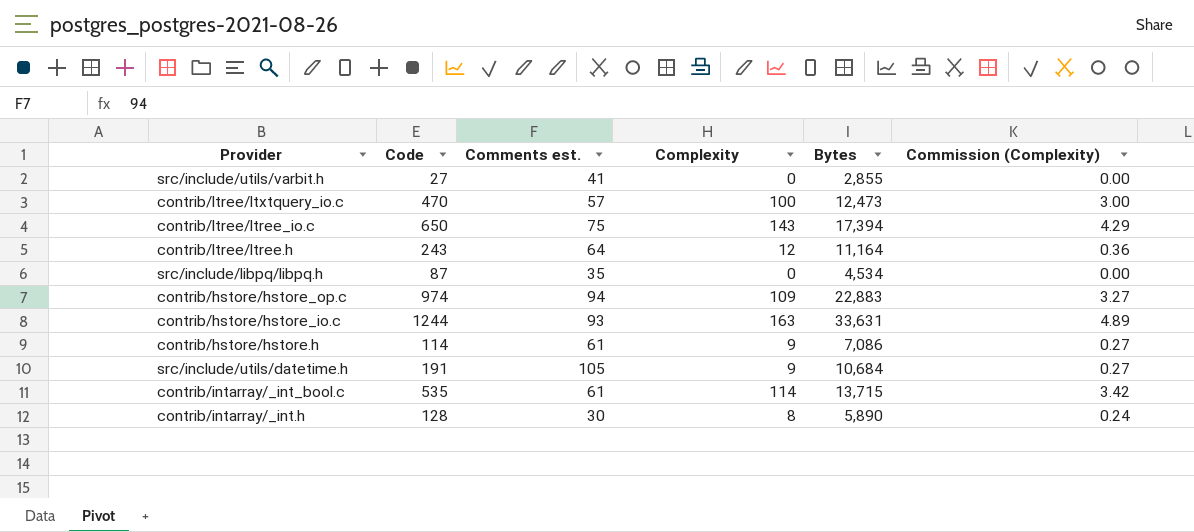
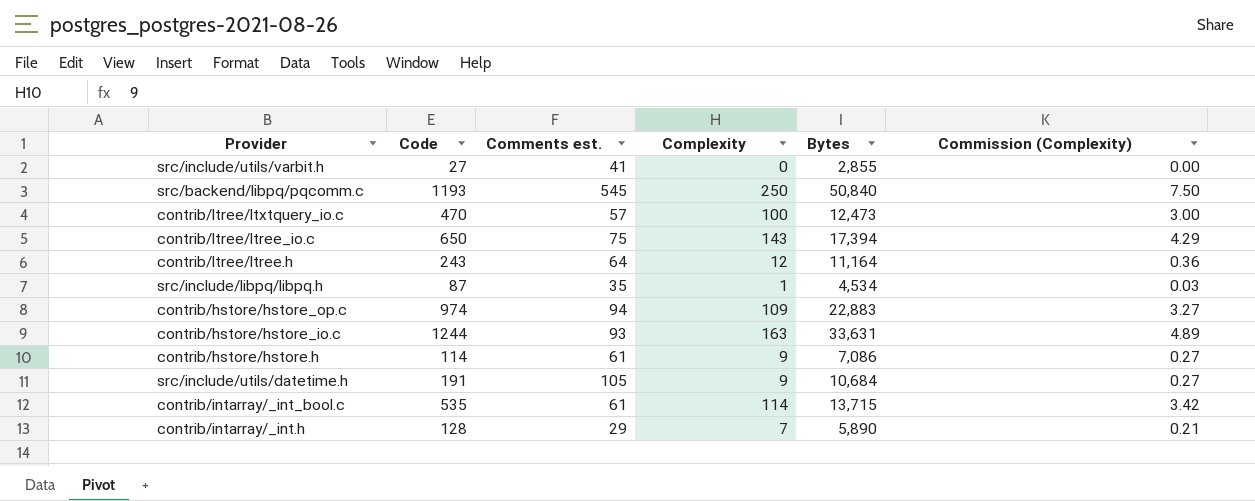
row src/backend/libpq/pqcomm.c: none -> 1193 | 545 | 250 | 50,840 | 7.50
src/include/libpq/libpq.h | Complexity: 0 -> 1
src/include/libpq/libpq.h | Commission (Complexity): 0.00 -> 0.03
contrib/intarray/_int.h | Comments est.: 30 -> 29
contrib/intarray/_int.h | Complexity: 8 -> 7
contrib/intarray/_int.h | Commission (Complexity): 0.24 -> 0.21

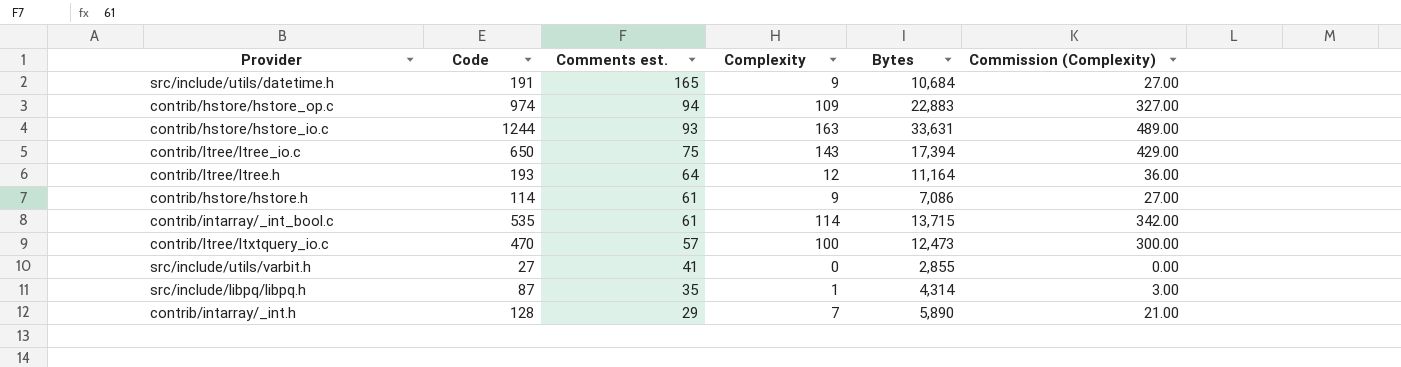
row order: none -> Comments est. descending
column Commission (Complexity) | formula: [Complexity] * 0.03 -> [Complexity] * 3
row src/backend/libpq/pqcomm.c: 1193 | 545 | 250 | 50,840 | 7.50 -> none
src/include/utils/datetime.h | Comments est.: 105 -> 165
contrib/ltree/ltree.h | Code: 243 -> 193
src/include/libpq/libpq.h | Bytes: 4,534 -> 4,314

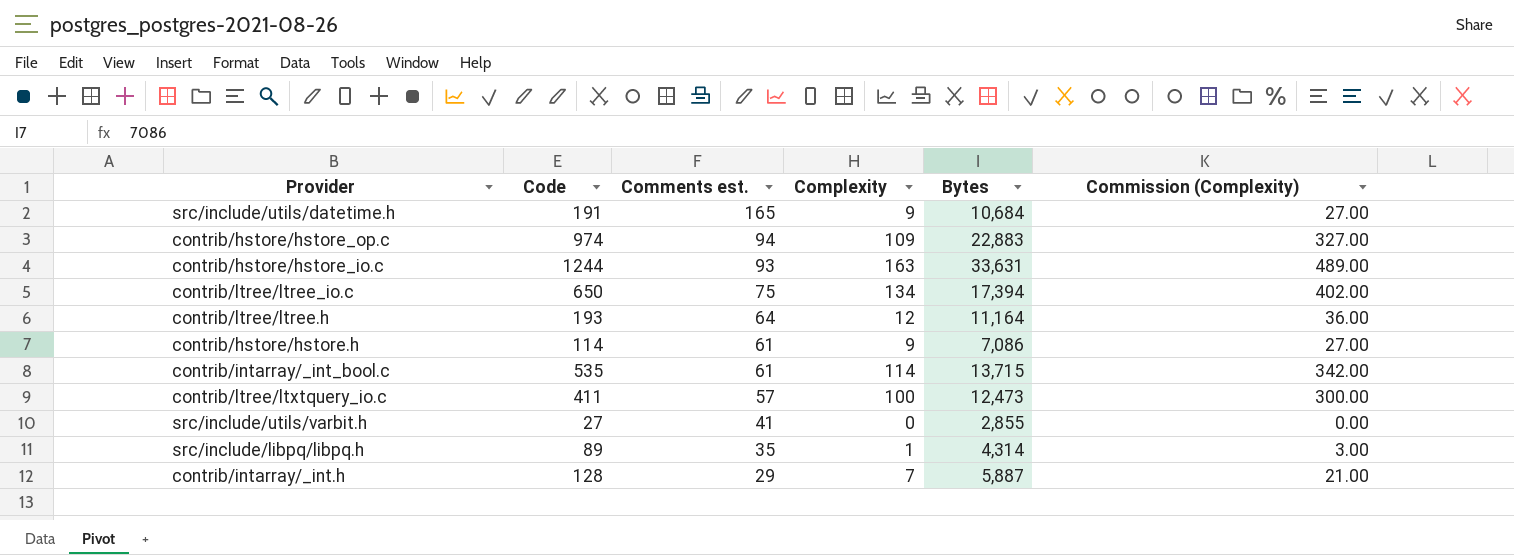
contrib/ltree/ltree_io.c | Complexity: 143 -> 134
contrib/ltree/ltree_io.c | Commission (Complexity): 429.00 -> 402.00
contrib/ltree/ltxtquery_io.c | Code: 470 -> 411
src/include/libpq/libpq.h | Code: 87 -> 89
contrib/intarray/_int.h | Bytes: 5,890 -> 5,887

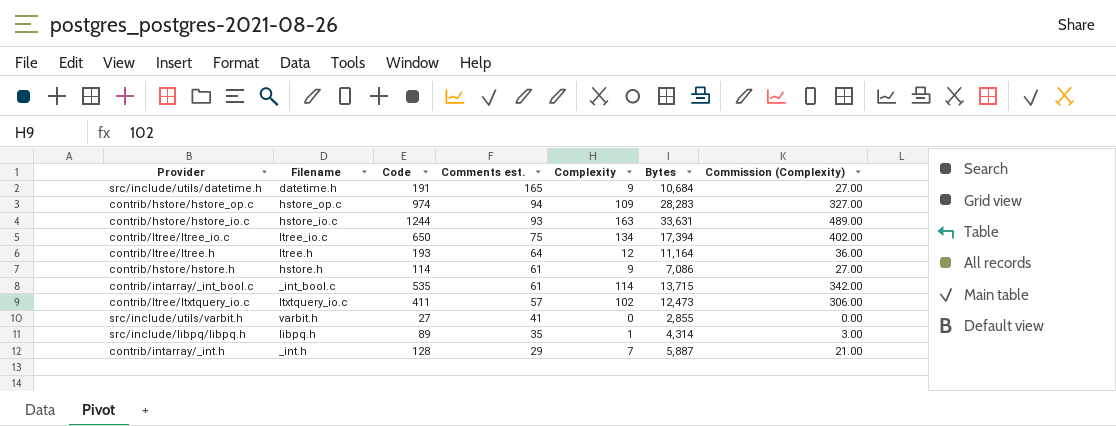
column Filename | position: none -> 2
contrib/hstore/hstore_op.c | Bytes: 22,883 -> 28,283
contrib/ltree/ltxtquery_io.c | Complexity: 100 -> 102
contrib/ltree/ltxtquery_io.c | Commission (Complexity): 300.00 -> 306.00

